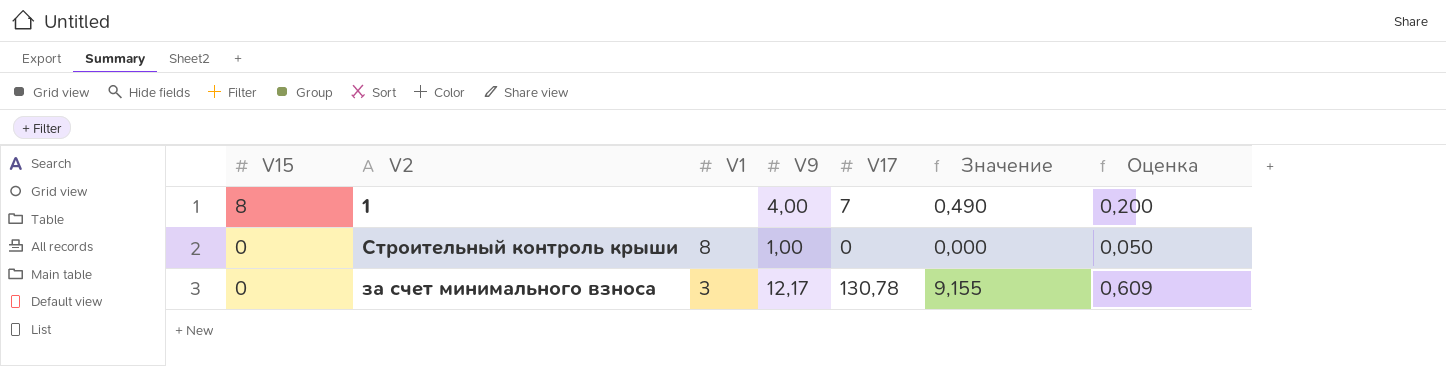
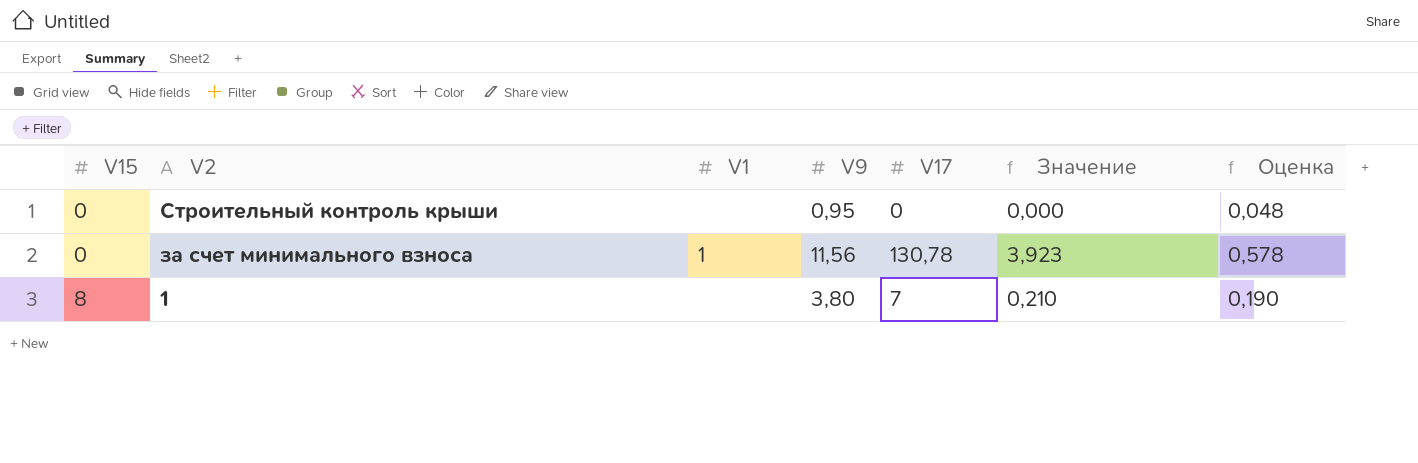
row order: V15 descending -> V15 ascending
column Значение | formula: [V17] * 0,07 -> [V17] * 0,03
Строительный контроль крыши | V1: 8 -> none
Строительный контроль крыши | V9: 1,00 -> 0,95
Строительный контроль крыши | Оценка: 0,050 -> 0,048
за счет минимального взноса | V1: 3 -> 1
за счет минимального взноса | V9: 12,17 -> 11,56
за счет минимального взноса | Оценка: 0,609 -> 0,578
1 | V9: 4,00 -> 3,80
1 | Оценка: 0,200 -> 0,190

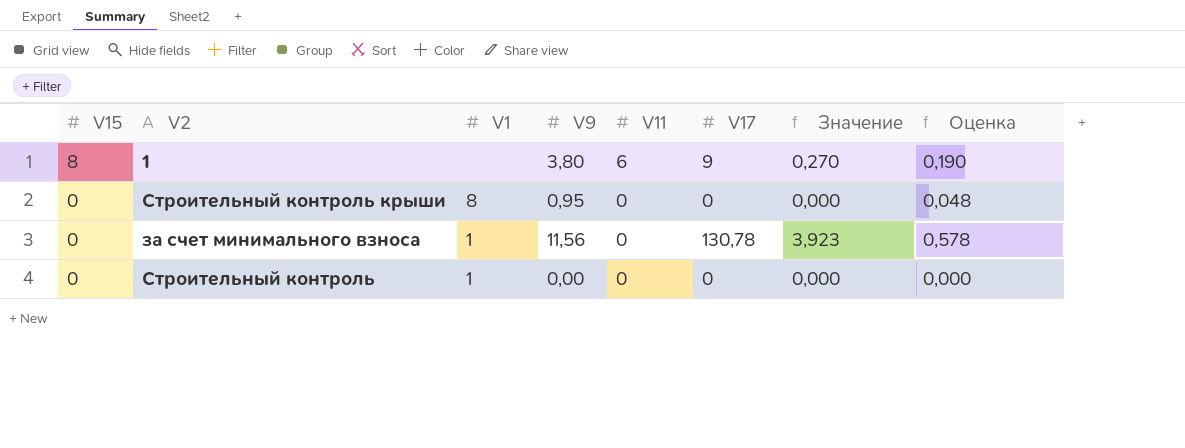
row order: V15 ascending -> V15 descending
column V11 | position: none -> 5
1 | V17: 7 -> 9
1 | Значение: 0,210 -> 0,270
Строительный контроль крыши | V1: none -> 8
row Строительный контроль: none -> 0 | 1 | 0,00 | 0 | 0 | 0,000 | 0,000

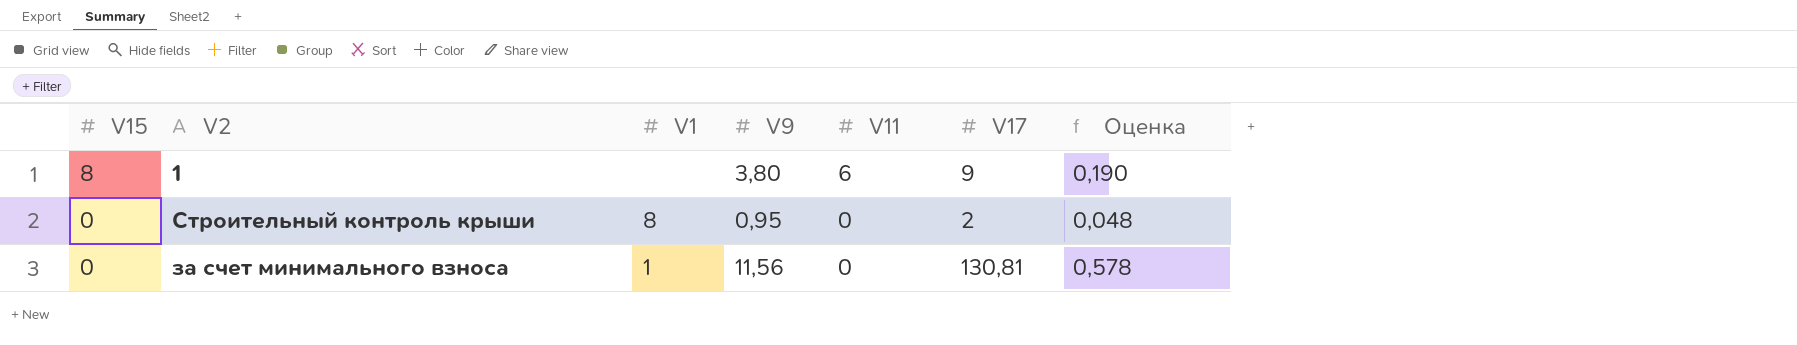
column Значение | formula: [V17] * 0,03 -> none
row Строительный контроль: 0 | 1 | 0,00 | 0 | 0 | 0,000 | 0,000 -> none
Строительный контроль крыши | V17: 0 -> 2
за счет минимального взноса | V17: 130,78 -> 130,81

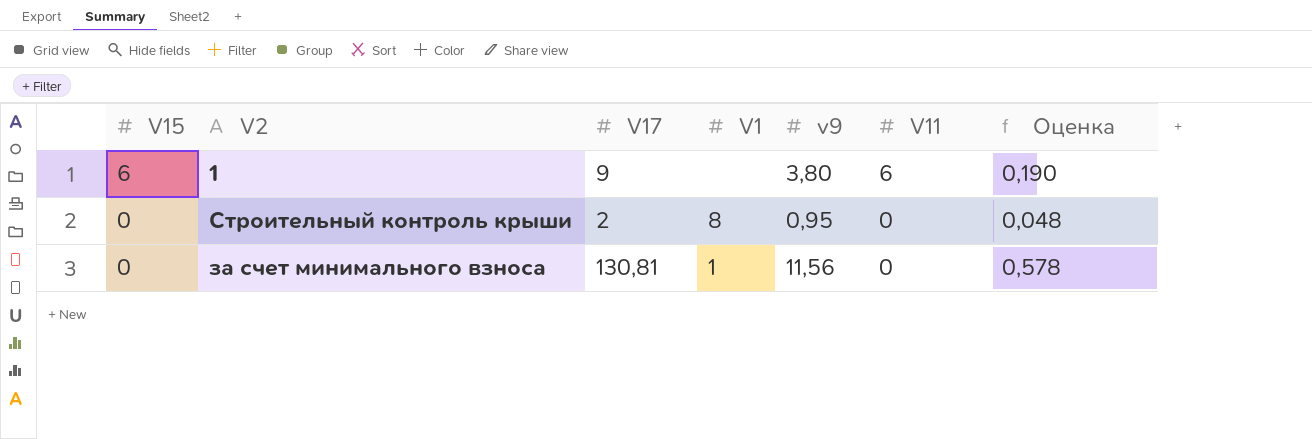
column V17 | position: 6 -> 3
column name: V9 -> v9
1 | V15: 8 -> 6

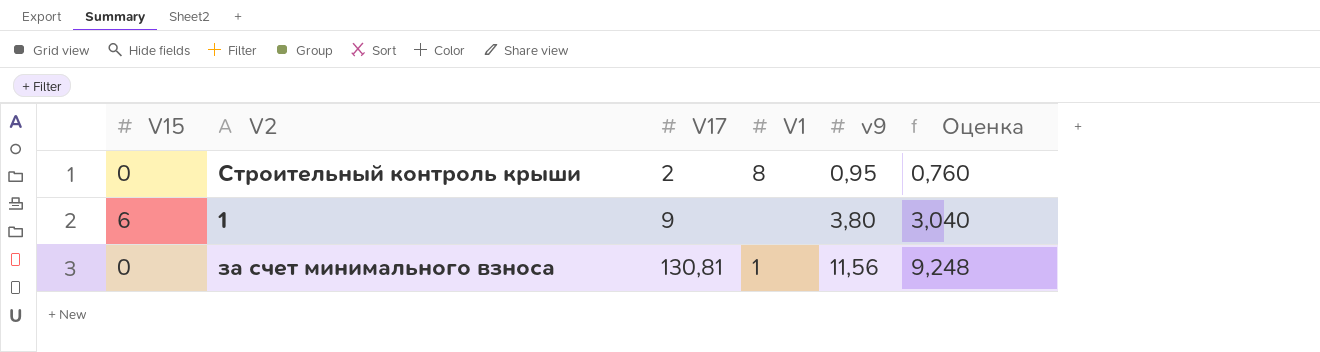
row order: V15 descending -> V17 ascending
column V11 | position: 6 -> none
column Оценка | formula: [v9] * 0,05 -> [v9] * 0,8

